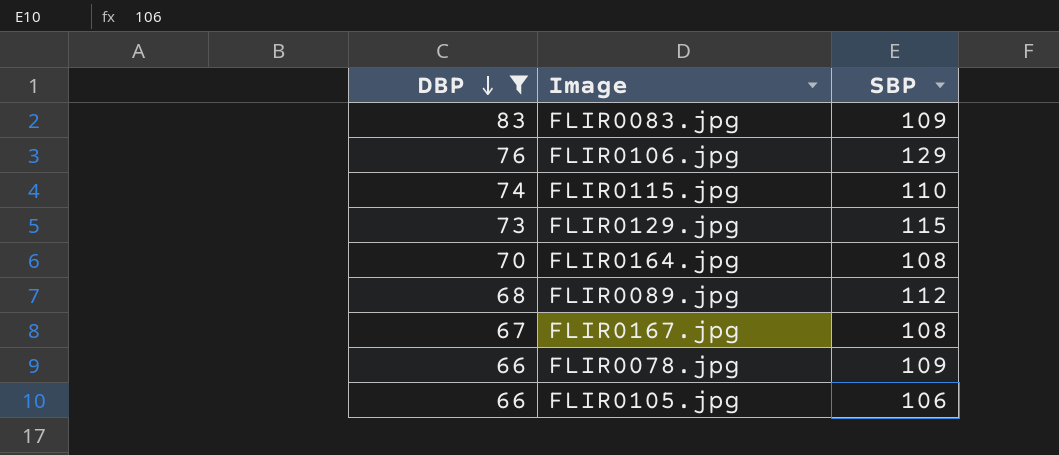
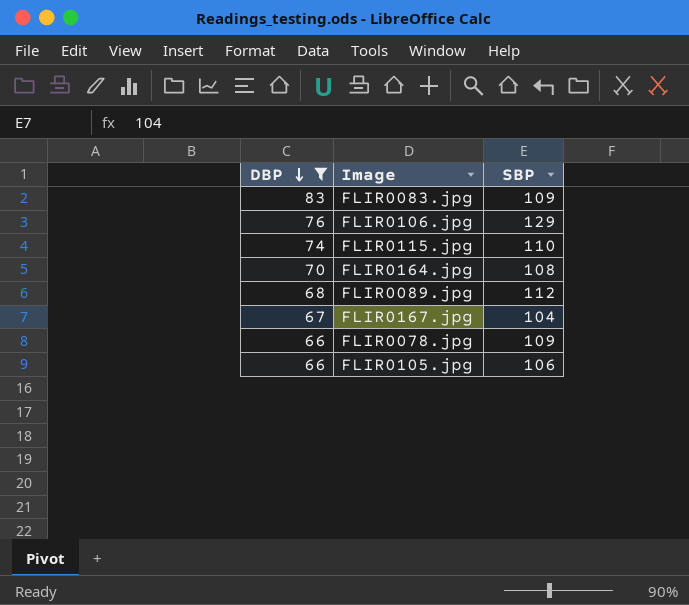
row FLIR0129.jpg: 73 | 115 -> none
FLIR0167.jpg | SBP: 108 -> 104

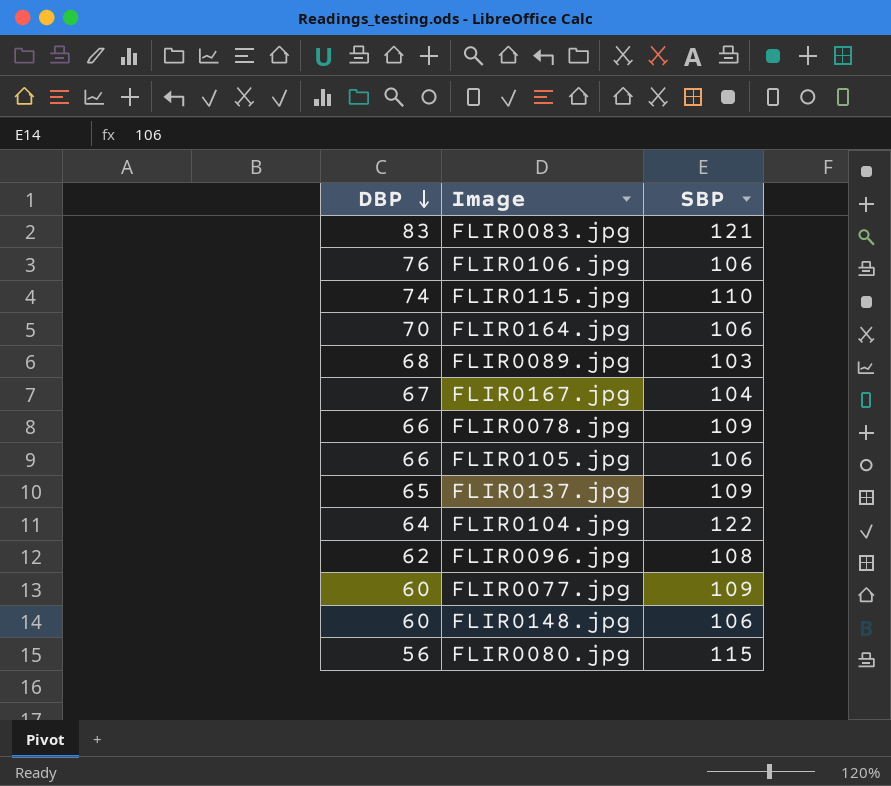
filter: DBP >= 66 -> none
FLIR0083.jpg | SBP: 109 -> 121
FLIR0106.jpg | SBP: 129 -> 106
FLIR0164.jpg | SBP: 108 -> 106
FLIR0089.jpg | SBP: 112 -> 103

